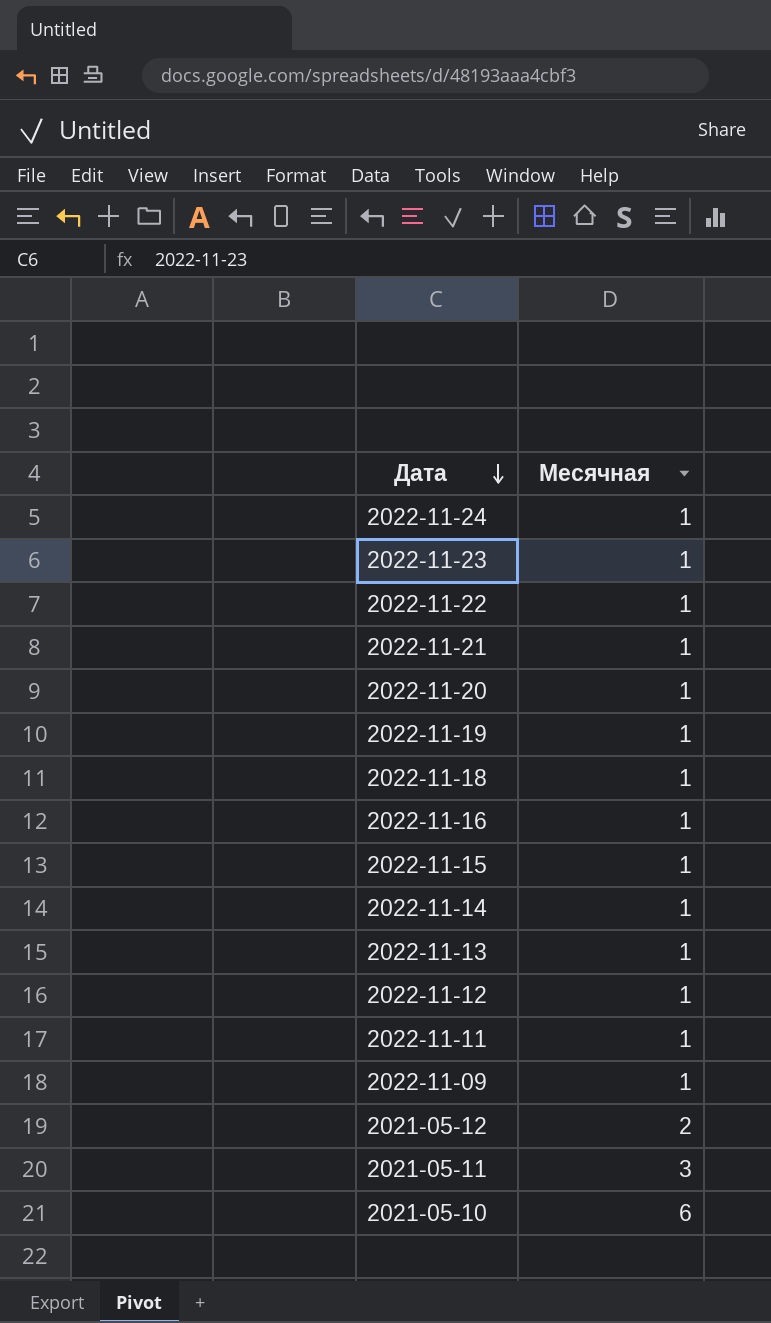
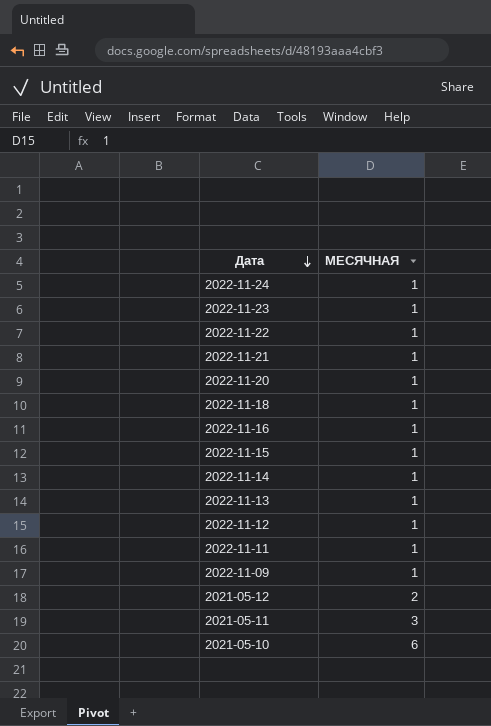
column name: Месячная -> МЕСЯЧНАЯ
row 2022-11-19: 1 -> none

